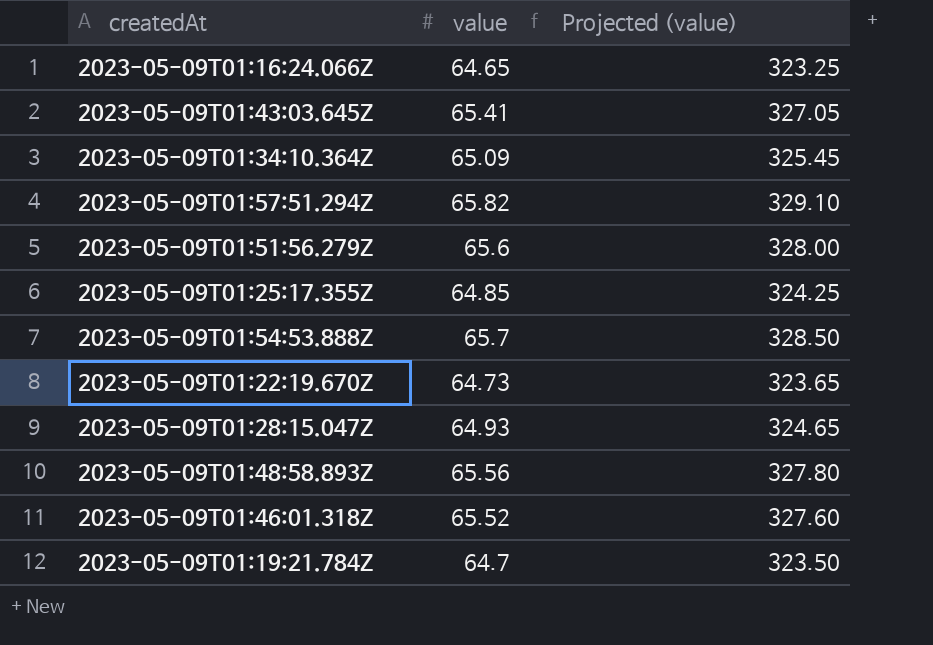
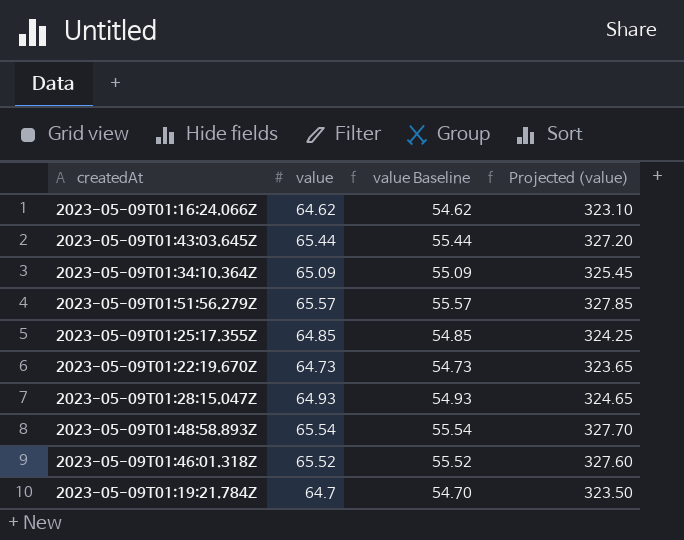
column value Baseline | formula: none -> [value] - 10
row 2023-05-09T01:57:51.294Z: 65.82 | 329.10 -> none
row 2023-05-09T01:54:53.888Z: 65.7 | 328.50 -> none
2023-05-09T01:16:24.066Z | value: 64.65 -> 64.62
2023-05-09T01:16:24.066Z | Projected (value): 323.25 -> 323.10
2023-05-09T01:43:03.645Z | value: 65.41 -> 65.44
2023-05-09T01:43:03.645Z | Projected (value): 327.05 -> 327.20
2023-05-09T01:51:56.279Z | value: 65.6 -> 65.57
2023-05-09T01:51:56.279Z | Projected (value): 328.00 -> 327.85
2023-05-09T01:48:58.893Z | value: 65.56 -> 65.54
2023-05-09T01:48:58.893Z | Projected (value): 327.80 -> 327.70

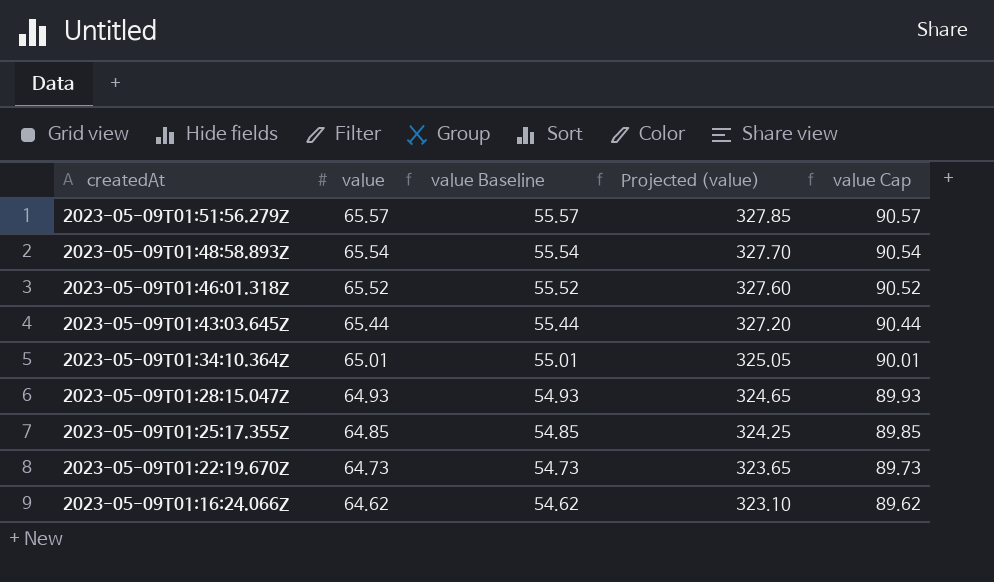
row order: none -> createdAt descending
column value Cap | formula: none -> [value] + 25
row 2023-05-09T01:19:21.784Z: 64.7 | 54.70 | 323.50 -> none
2023-05-09T01:34:10.364Z | value: 65.09 -> 65.01
2023-05-09T01:34:10.364Z | value Baseline: 55.09 -> 55.01
2023-05-09T01:34:10.364Z | Projected (value): 325.45 -> 325.05

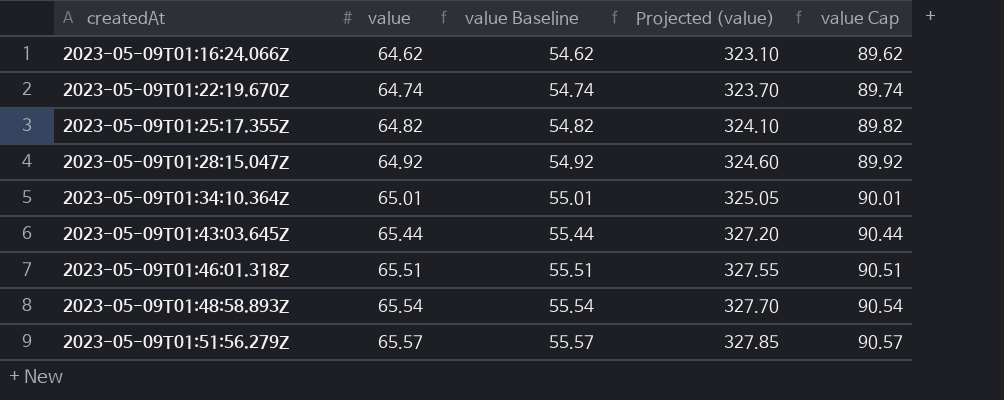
row order: createdAt descending -> createdAt ascending
2023-05-09T01:22:19.670Z | value: 64.73 -> 64.74
2023-05-09T01:22:19.670Z | value Baseline: 54.73 -> 54.74
2023-05-09T01:22:19.670Z | Projected (value): 323.65 -> 323.70
2023-05-09T01:22:19.670Z | value Cap: 89.73 -> 89.74
2023-05-09T01:25:17.355Z | value: 64.85 -> 64.82
2023-05-09T01:25:17.355Z | value Baseline: 54.85 -> 54.82
2023-05-09T01:25:17.355Z | Projected (value): 324.25 -> 324.10
2023-05-09T01:25:17.355Z | value Cap: 89.85 -> 89.82
2023-05-09T01:28:15.047Z | value: 64.93 -> 64.92
2023-05-09T01:28:15.047Z | value Baseline: 54.93 -> 54.92
2023-05-09T01:28:15.047Z | Projected (value): 324.65 -> 324.60
2023-05-09T01:28:15.047Z | value Cap: 89.93 -> 89.92
2023-05-09T01:46:01.318Z | value: 65.52 -> 65.51
2023-05-09T01:46:01.318Z | value Baseline: 55.52 -> 55.51
2023-05-09T01:46:01.318Z | Projected (value): 327.60 -> 327.55
2023-05-09T01:46:01.318Z | value Cap: 90.52 -> 90.51

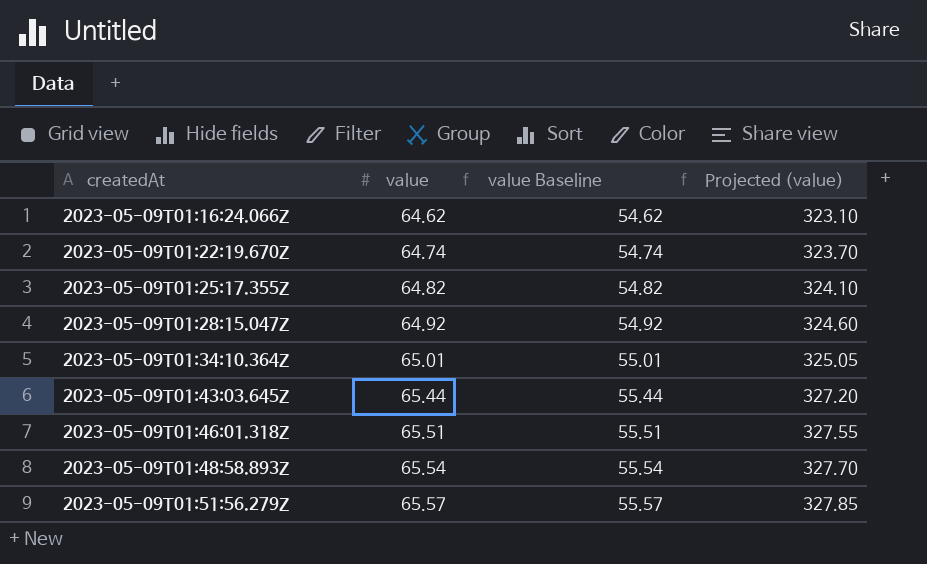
column value Cap | formula: [value] + 25 -> none

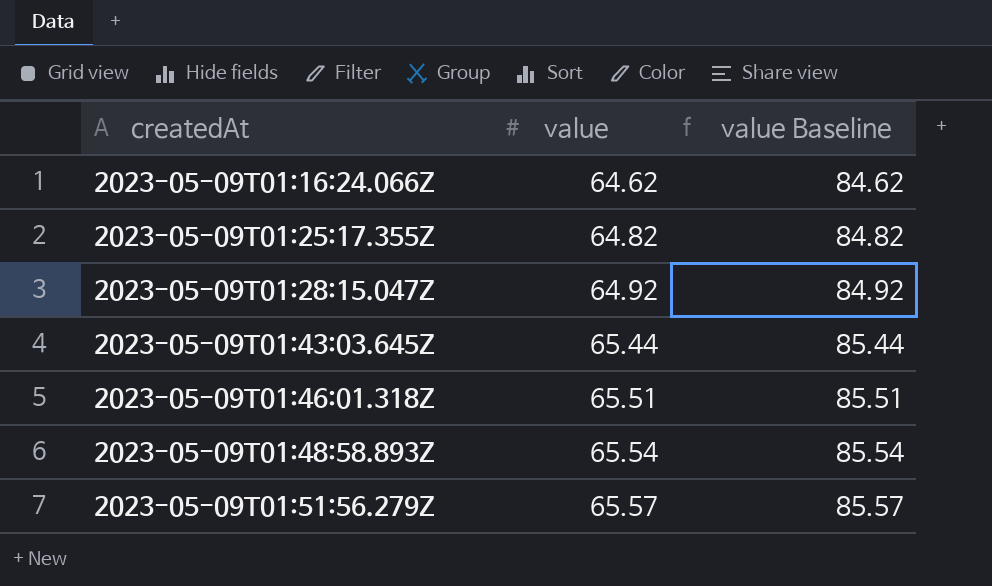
column Projected (value) | formula: [value] * 5 -> none
column value Baseline | formula: [value] - 10 -> [value] + 20
row 2023-05-09T01:22:19.670Z: 64.74 | 54.74 | 323.70 -> none
row 2023-05-09T01:34:10.364Z: 65.01 | 55.01 | 325.05 -> none

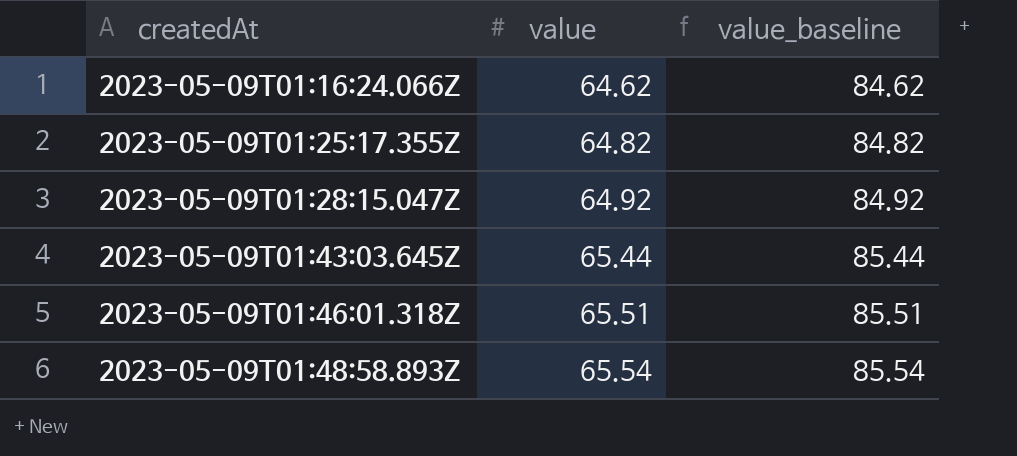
column name: value Baseline -> value_baseline
row 2023-05-09T01:51:56.279Z: 65.57 | 85.57 -> none

